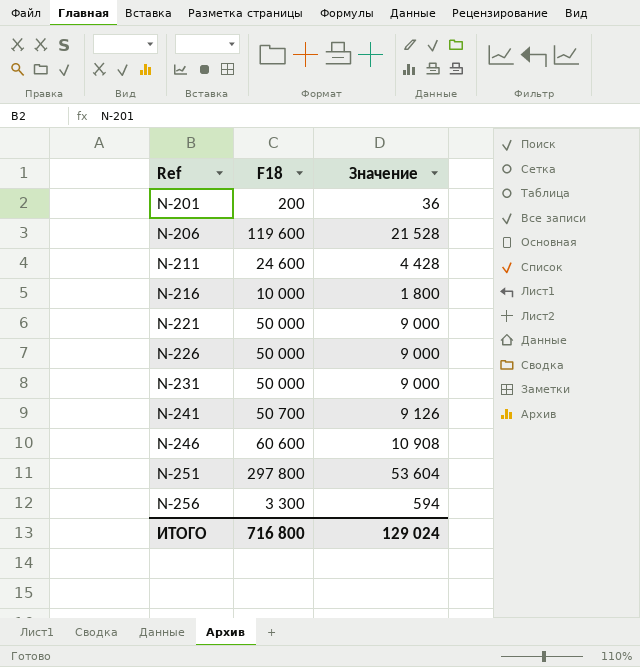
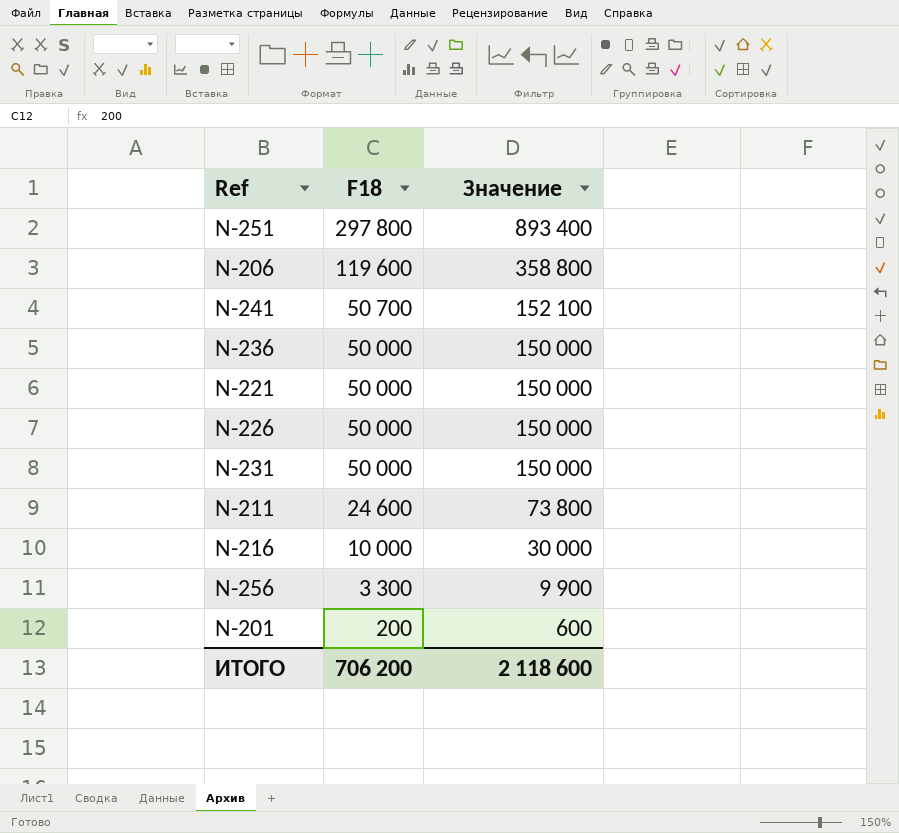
row order: Ref ascending -> F18 descending
column Значение | formula: [F18] * 0,18 -> [F18] * 3
row N-246: 60 600 | 10 908 -> none
row N-236: none -> 50 000 | 150 000
ИТОГО | F18: 716 800 -> 706 200
ИТОГО | Значение: 129 024 -> 2 118 600

